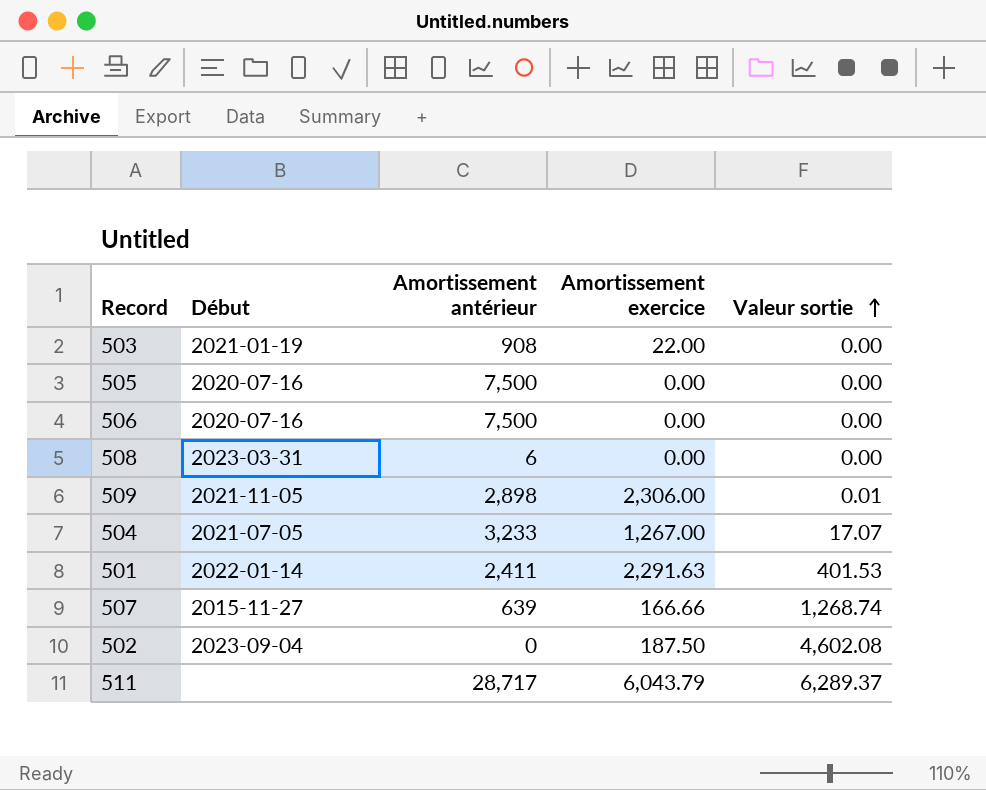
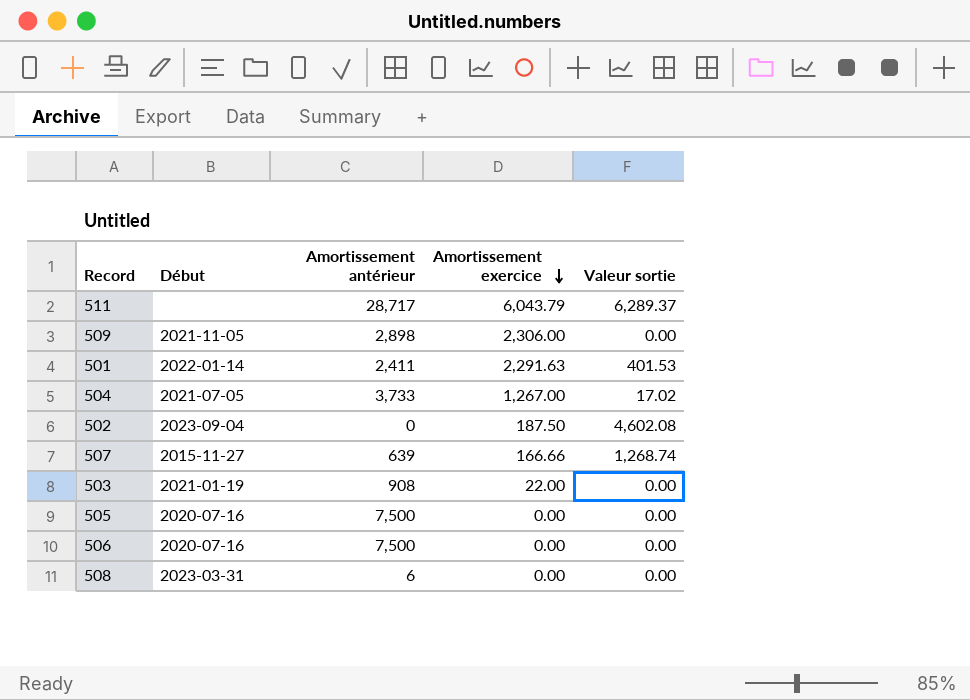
row order: Valeur sortie ascending -> Amortissement exercice descending
509 | Valeur sortie: 0.01 -> 0.00
504 | Amortissement antérieur: 3,233 -> 3,733
504 | Valeur sortie: 17.07 -> 17.02

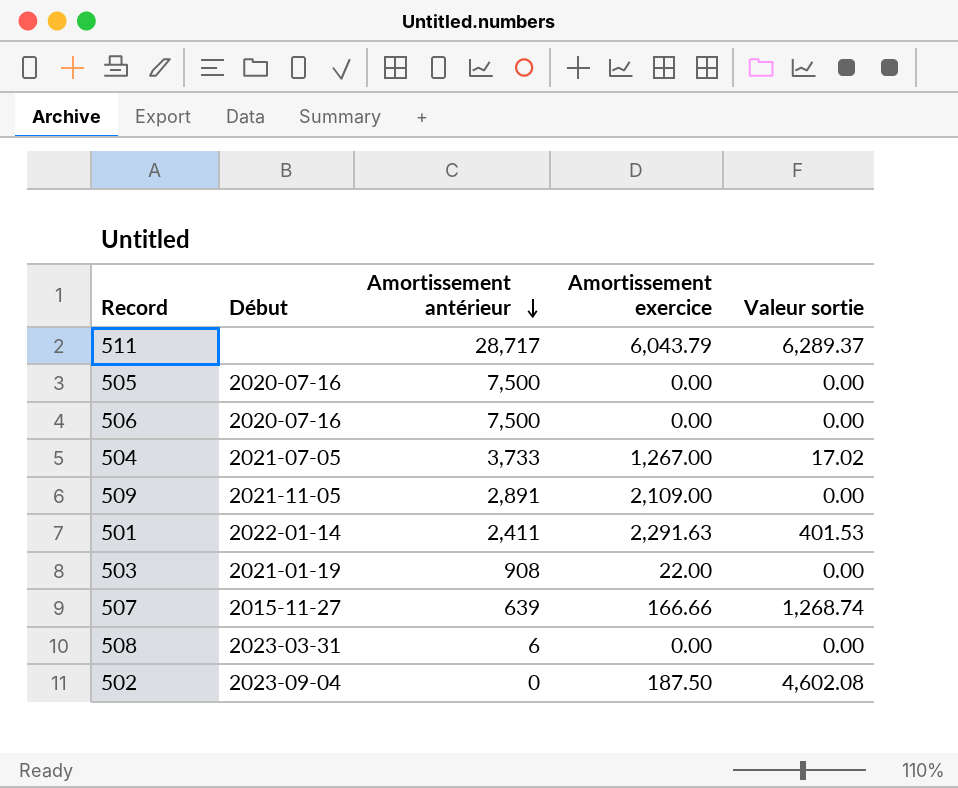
row order: Amortissement exercice descending -> Amortissement antérieur descending
509 | Amortissement antérieur: 2,898 -> 2,891
509 | Amortissement exercice: 2,306.00 -> 2,109.00

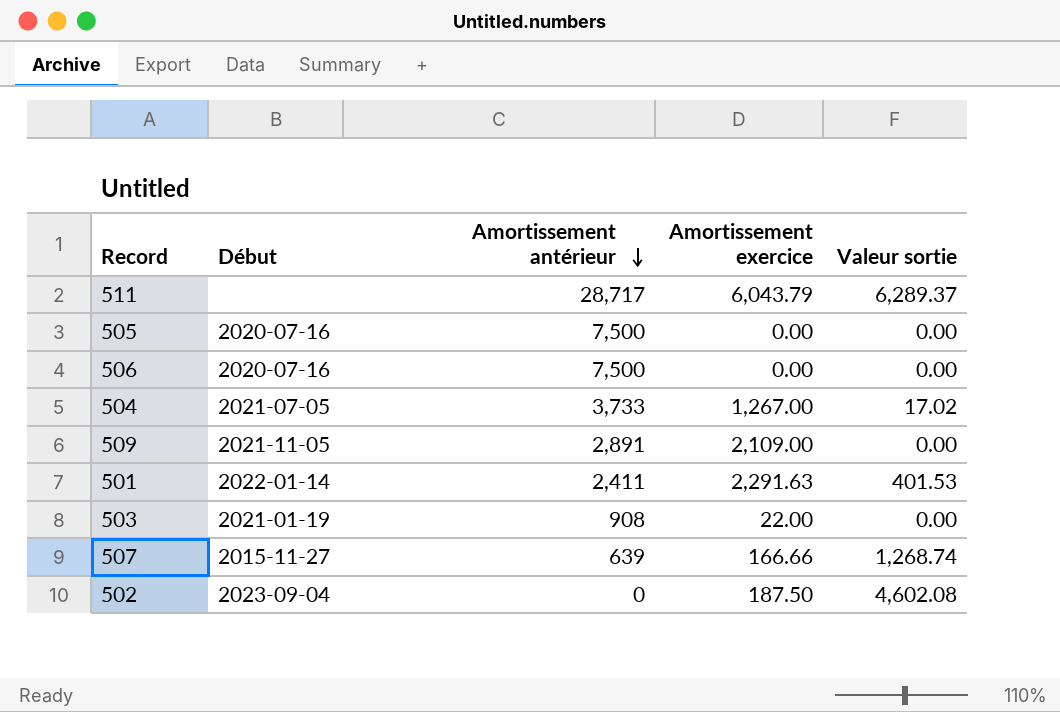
row 508: 2023-03-31 | 6 | 0.00 | 0.00 -> none

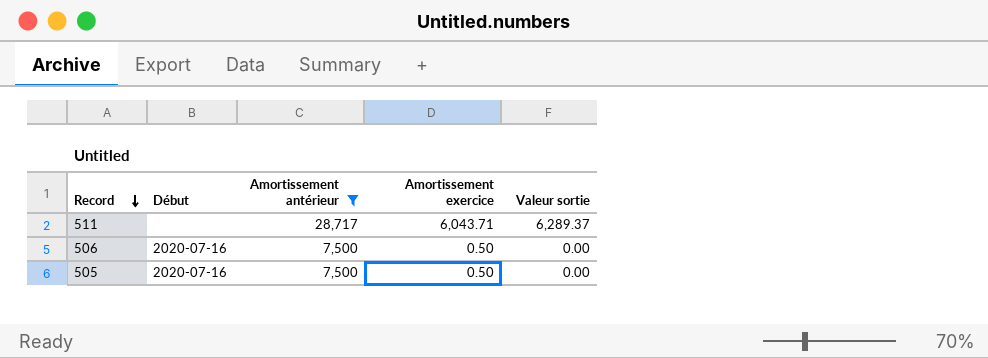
filter: none -> Amortissement antérieur >= 7,500
row order: Amortissement antérieur descending -> Record descending
511 | Amortissement exercice: 6,043.79 -> 6,043.71
506 | Amortissement exercice: 0.00 -> 0.50
505 | Amortissement exercice: 0.00 -> 0.50

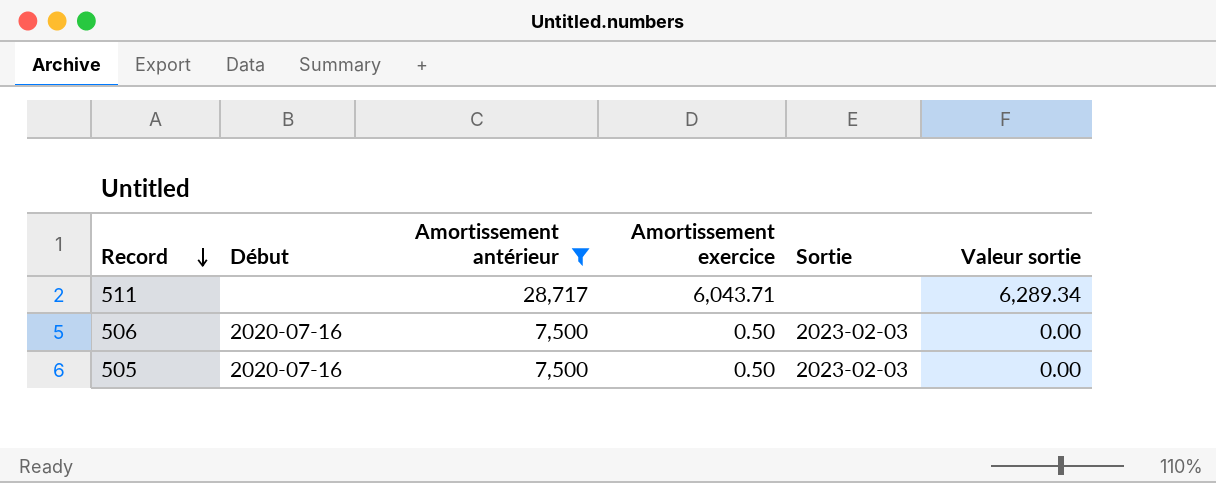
column Sortie | position: none -> 5
511 | Valeur sortie: 6,289.37 -> 6,289.34

